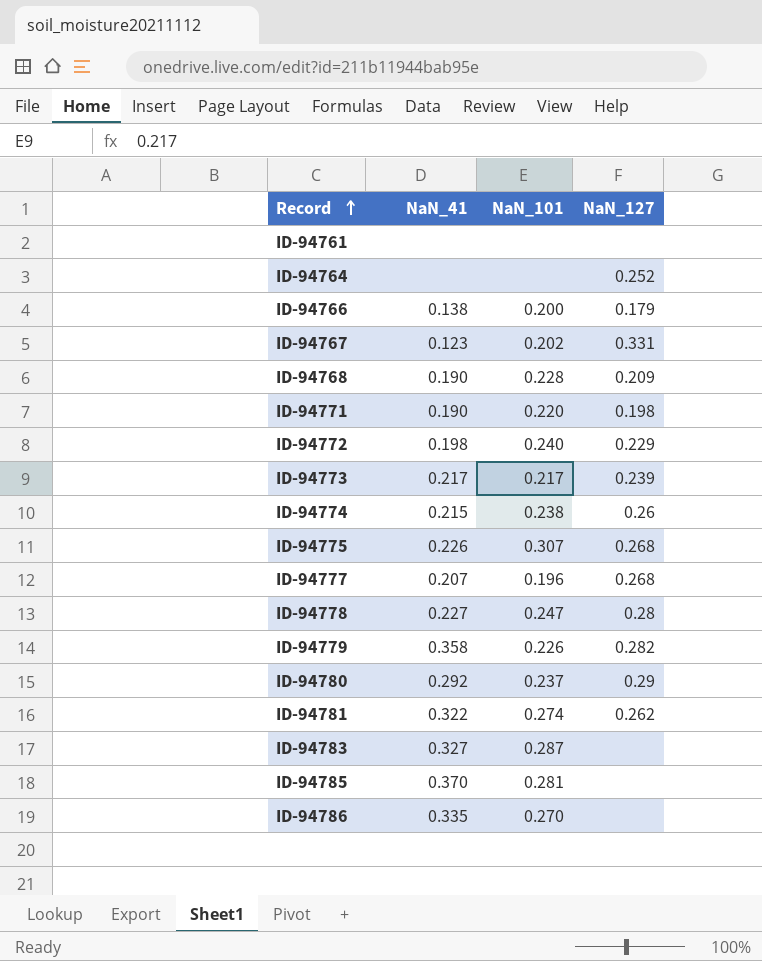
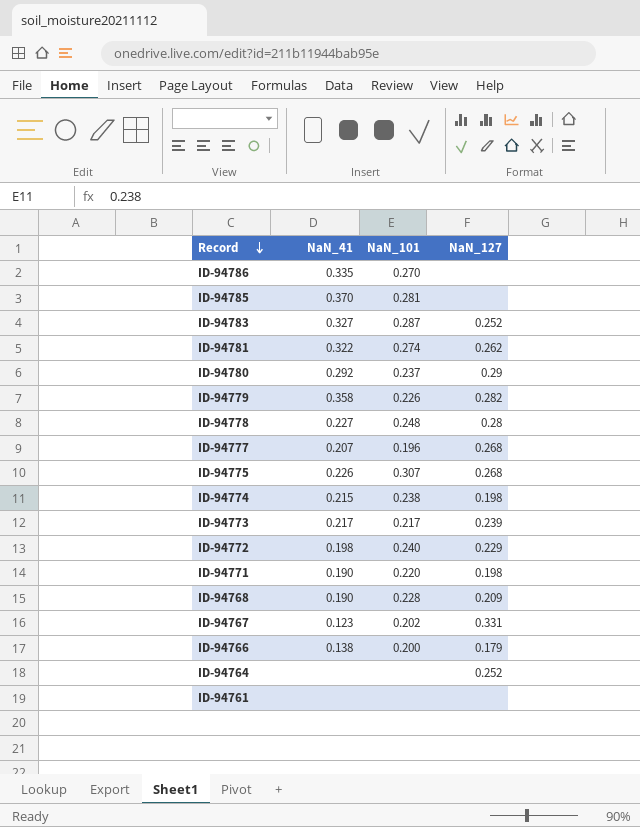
row order: Record ascending -> Record descending
ID-94783 | NaN_127: none -> 0.252
ID-94778 | NaN_101: 0.247 -> 0.248
ID-94774 | NaN_127: 0.26 -> 0.198

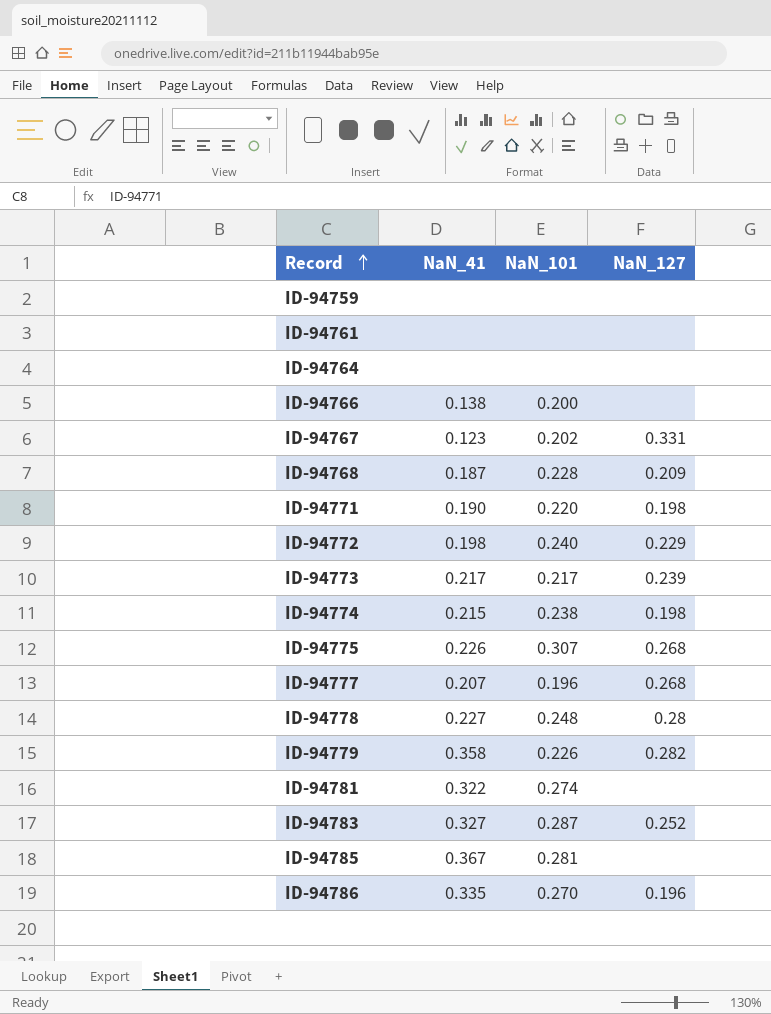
row order: Record descending -> Record ascending
row ID-94780: 0.292 | 0.237 | 0.29 -> none
row ID-94759: none -> none | none | none
ID-94764 | NaN_127: 0.252 -> none
ID-94766 | NaN_127: 0.179 -> none
ID-94768 | NaN_41: 0.190 -> 0.187
ID-94781 | NaN_127: 0.262 -> none
ID-94785 | NaN_41: 0.370 -> 0.367
ID-94786 | NaN_127: none -> 0.196

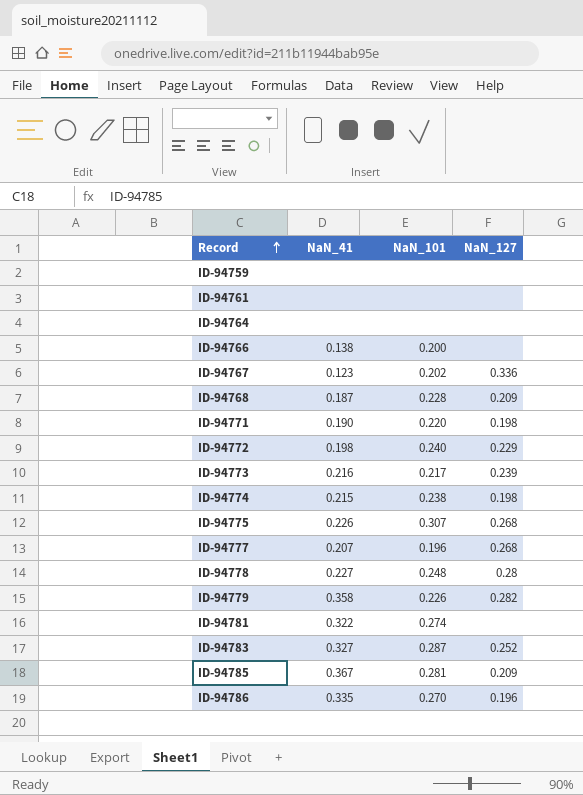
ID-94767 | NaN_127: 0.331 -> 0.336
ID-94773 | NaN_41: 0.217 -> 0.216
ID-94785 | NaN_127: none -> 0.209

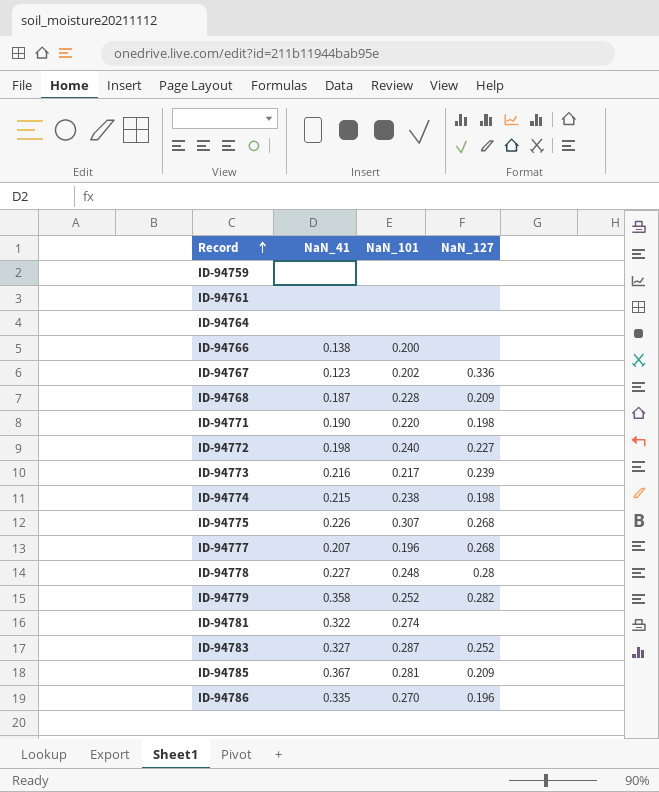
ID-94772 | NaN_127: 0.229 -> 0.227
ID-94779 | NaN_101: 0.226 -> 0.252

